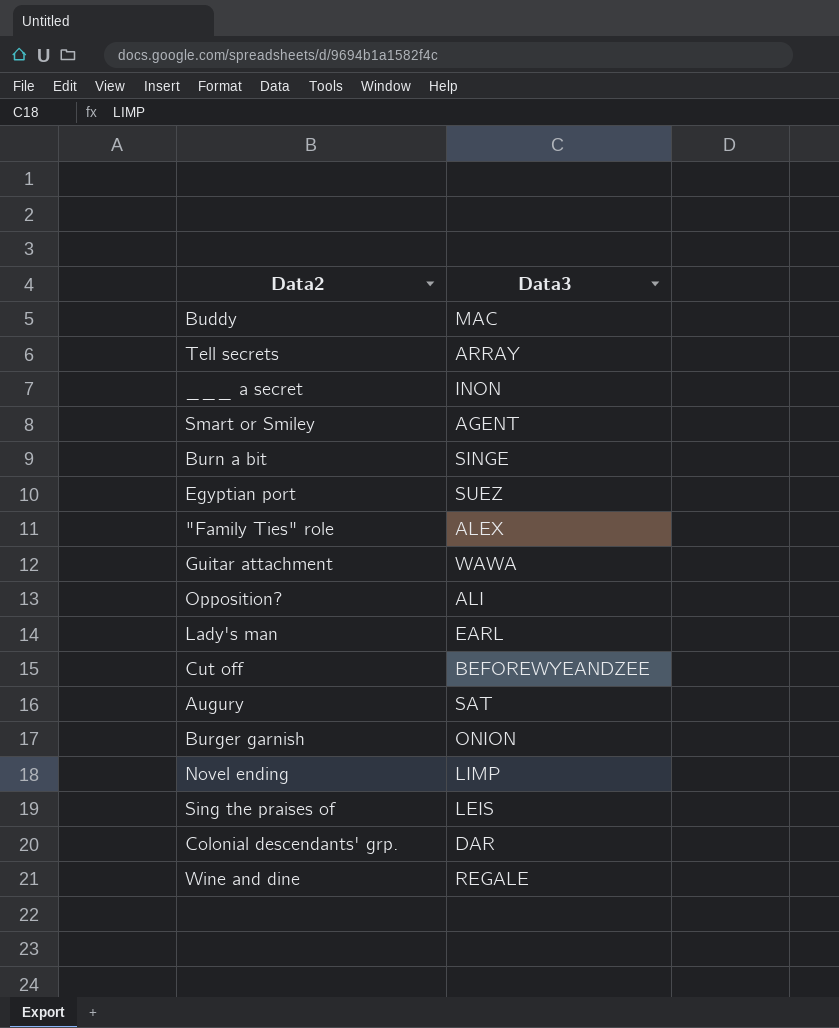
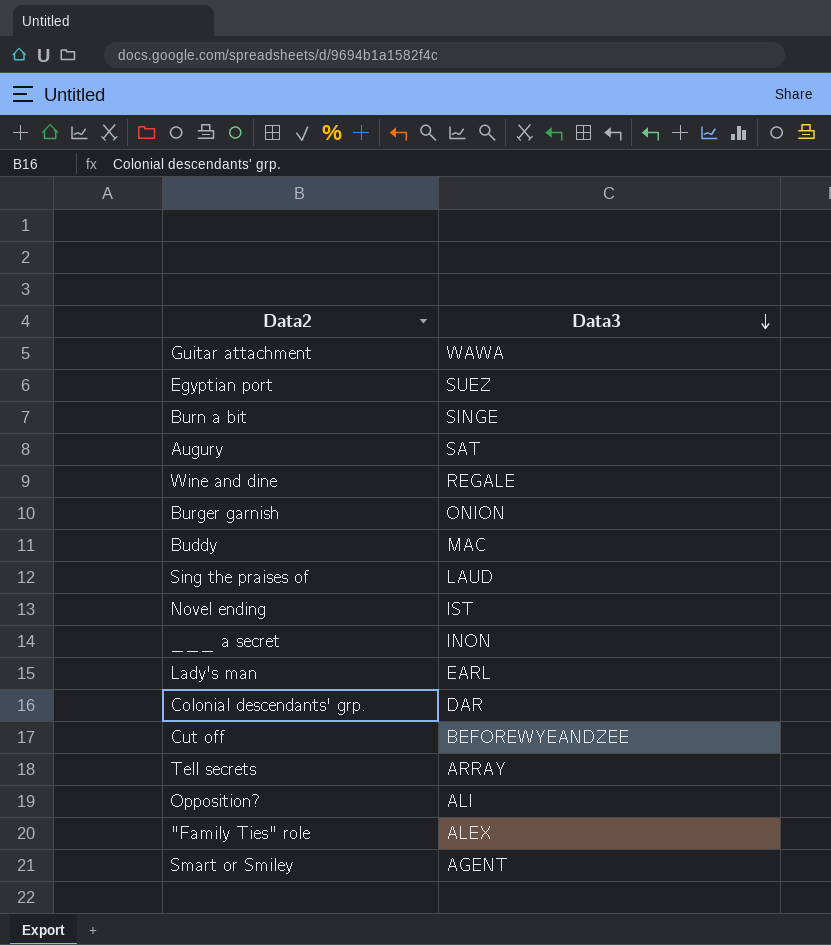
row order: none -> Data3 descending
Sing the praises of | Data3: LEIS -> LAUD
Novel ending | Data3: LIMP -> IST

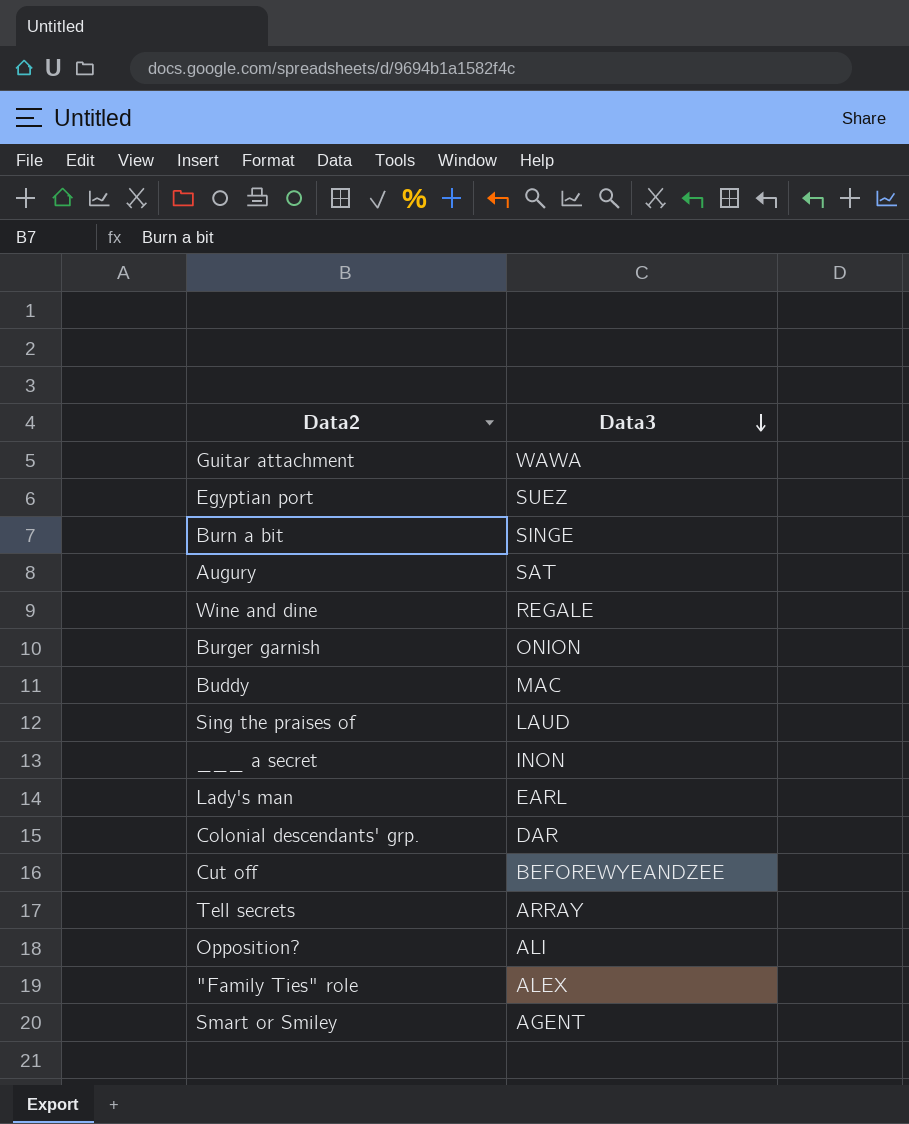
row Novel ending: IST -> none

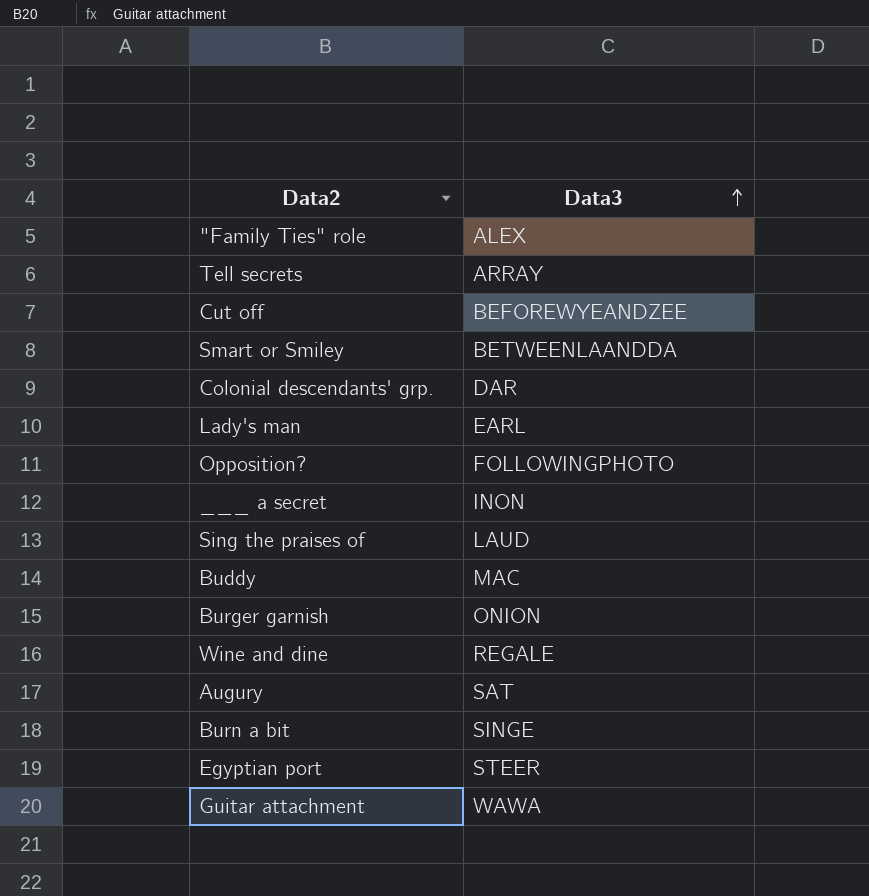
row order: Data3 descending -> Data3 ascending
Smart or Smiley | Data3: AGENT -> BETWEENLAANDDA
Opposition? | Data3: ALI -> FOLLOWINGPHOTO
Egyptian port | Data3: SUEZ -> STEER

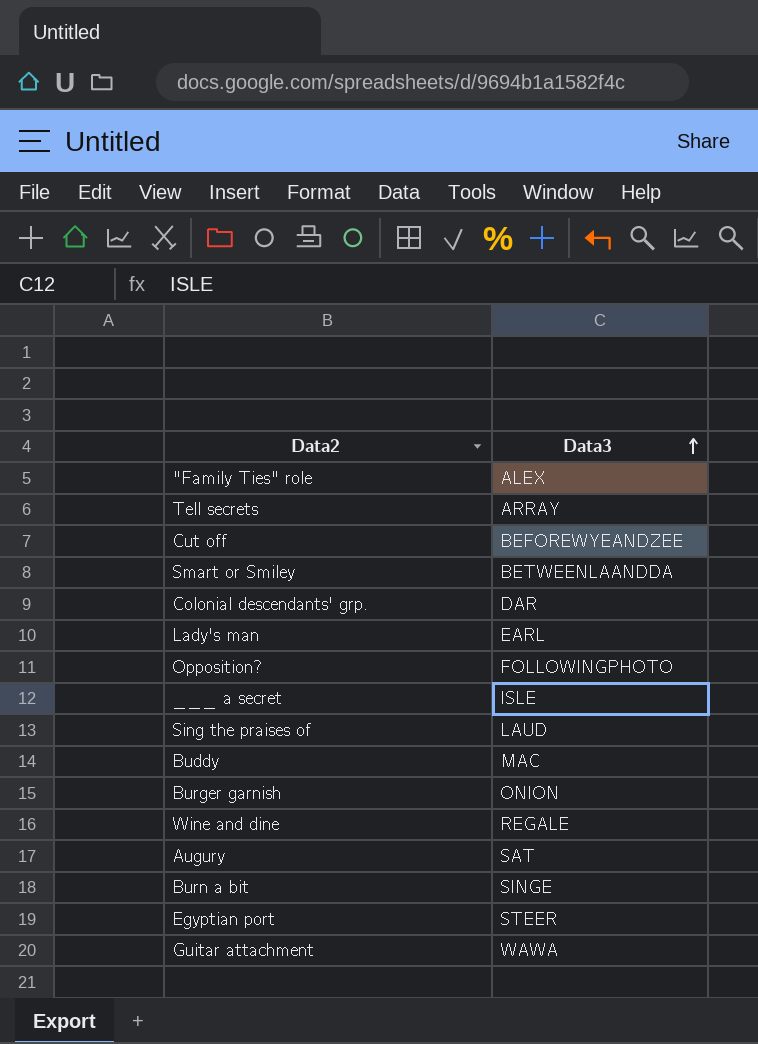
___ a secret | Data3: INON -> ISLE

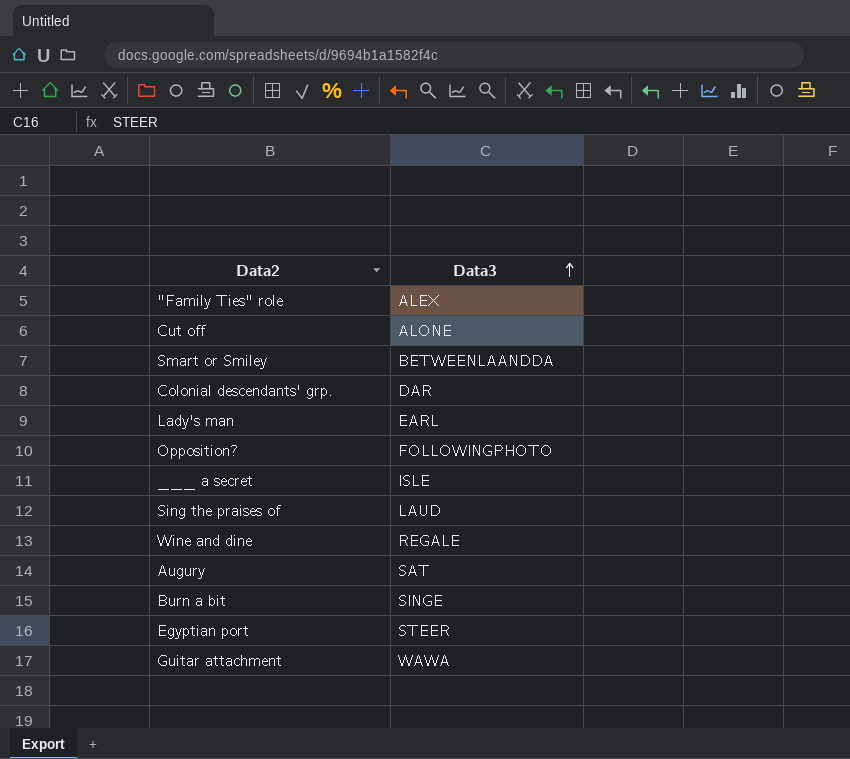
row Tell secrets: ARRAY -> none
row Buddy: MAC -> none
row Burger garnish: ONION -> none
Cut off | Data3: BEFOREWYEANDZEE -> ALONE

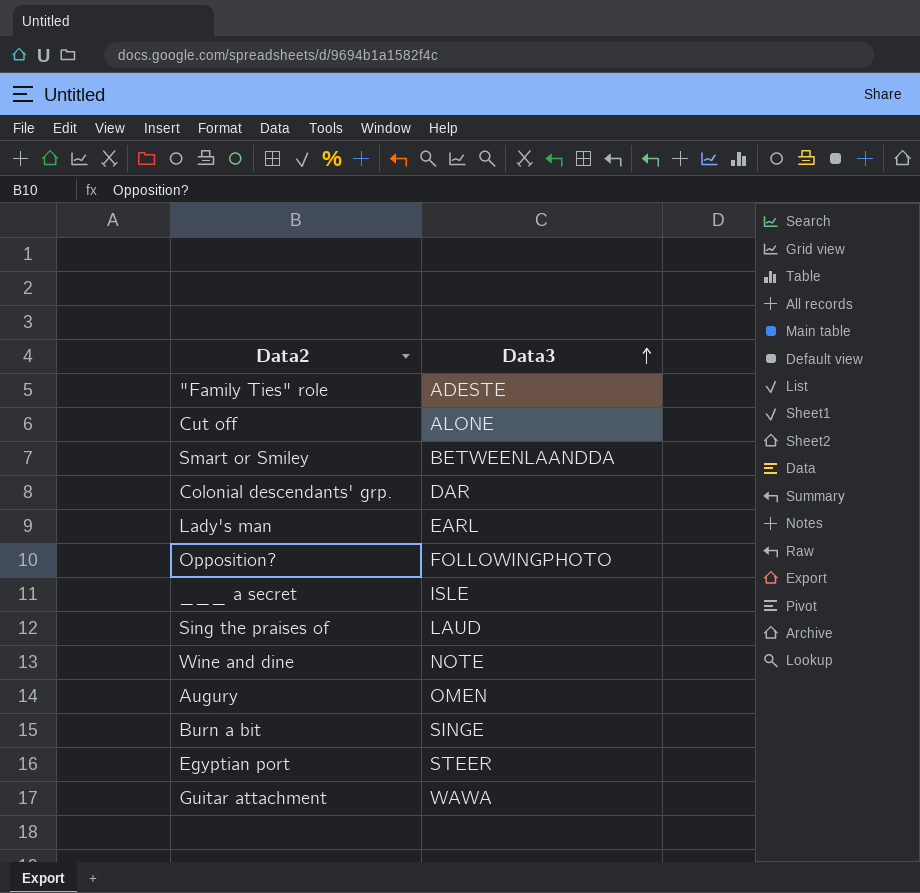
"Family Ties" role | Data3: ALEX -> ADESTE
Wine and dine | Data3: REGALE -> NOTE
Augury | Data3: SAT -> OMEN

